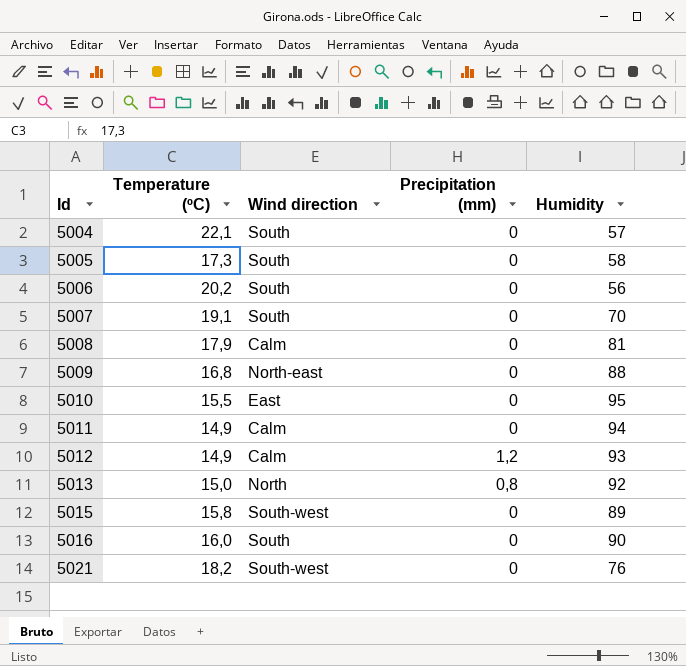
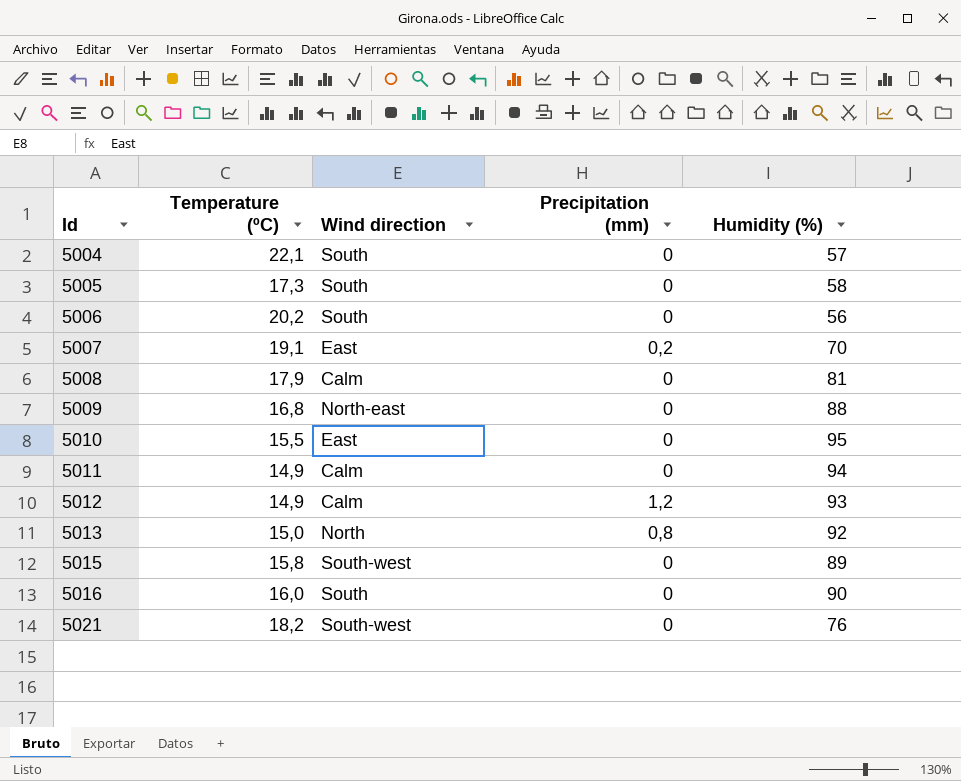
column name: Humidity -> Humidity (%)
5007 | Wind direction: South -> East
5007 | Precipitation (mm): 0 -> 0,2

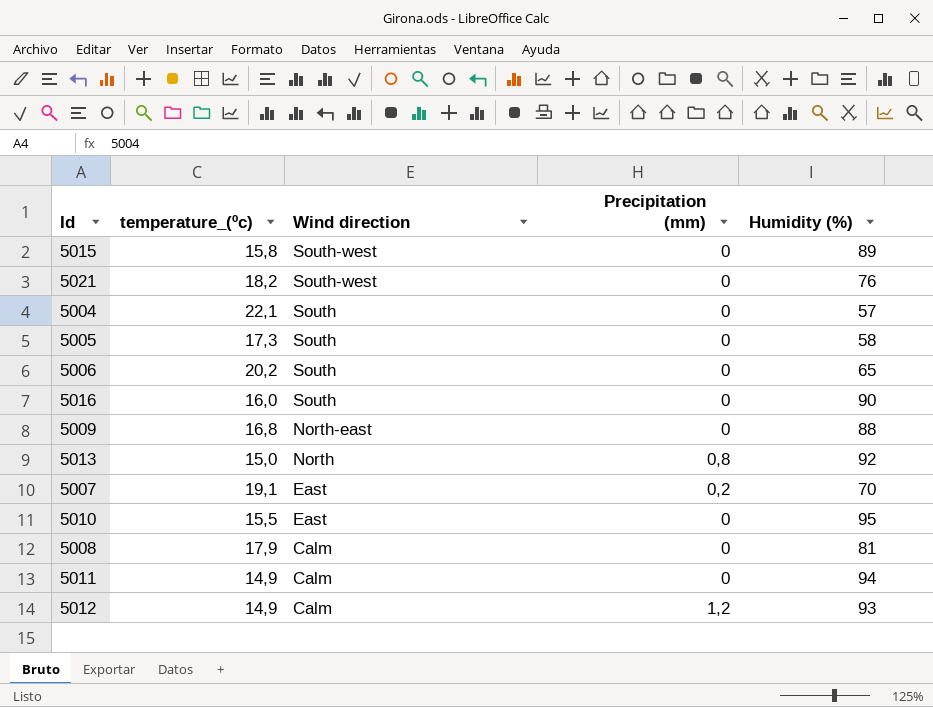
row order: Id ascending -> Wind direction descending
column name: Temperature (ºC) -> temperature_(ºc)
5006 | Humidity (%): 56 -> 65

